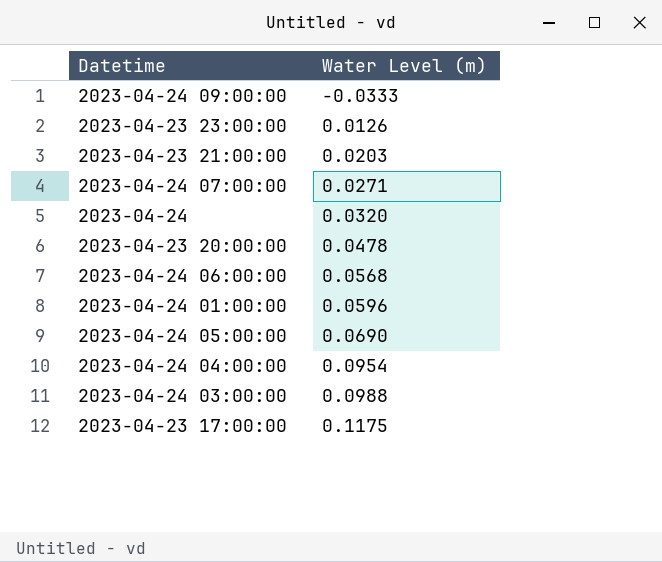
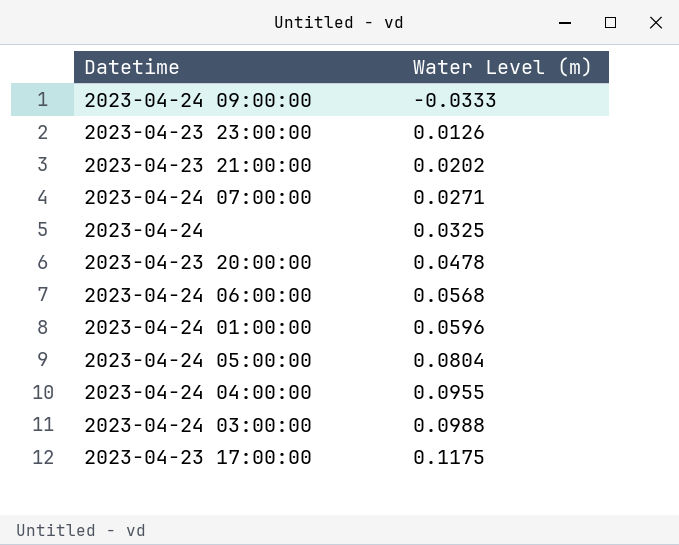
2023-04-23 21:00:00 | Water Level (m): 0.0203 -> 0.0202
2023-04-24 | Water Level (m): 0.0320 -> 0.0325
2023-04-24 05:00:00 | Water Level (m): 0.0690 -> 0.0804
2023-04-24 04:00:00 | Water Level (m): 0.0954 -> 0.0955

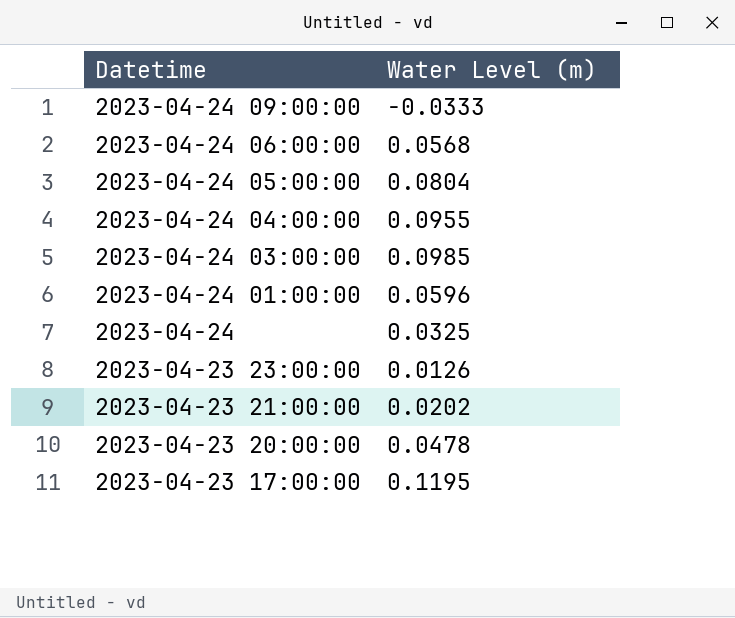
row order: Water Level (m) ascending -> Datetime descending
row 2023-04-24 07:00:00: 0.0271 -> none
2023-04-24 03:00:00 | Water Level (m): 0.0988 -> 0.0985
2023-04-23 17:00:00 | Water Level (m): 0.1175 -> 0.1195

